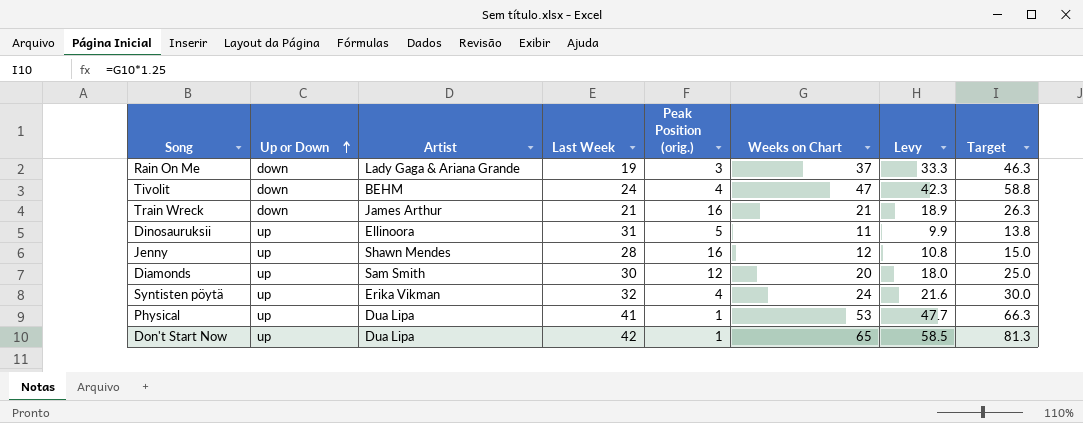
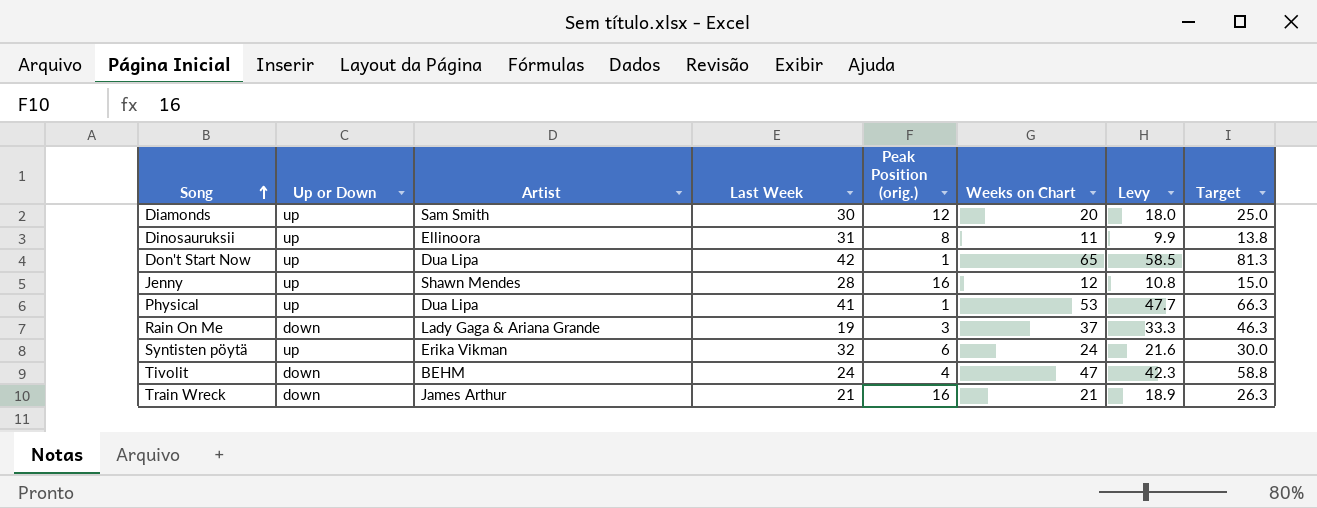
row order: Up or Down ascending -> Song ascending
Dinosauruksii | Peak Position (orig.): 5 -> 8
Syntisten pöytä | Peak Position (orig.): 4 -> 6

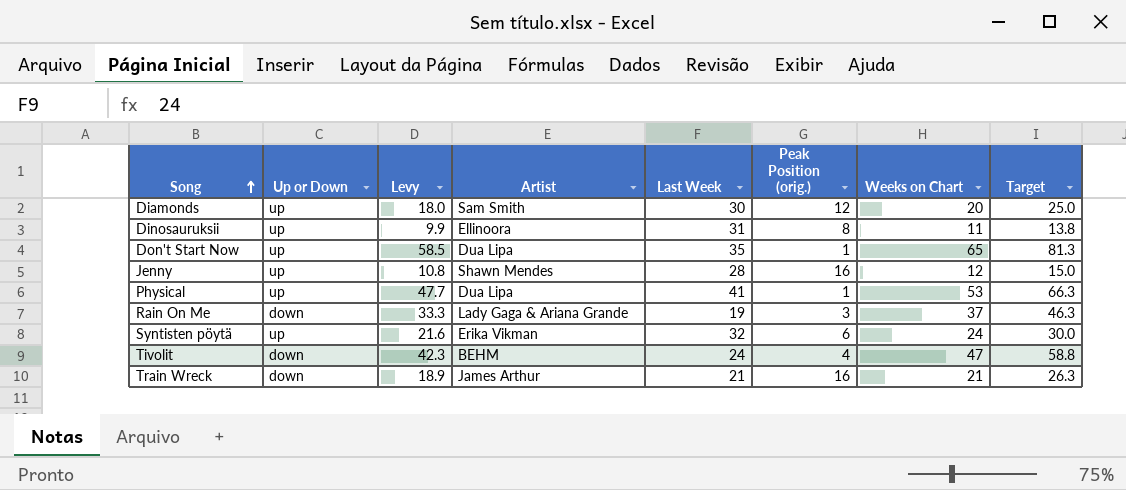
column Levy | position: 7 -> 3
Don't Start Now | Last Week: 42 -> 35

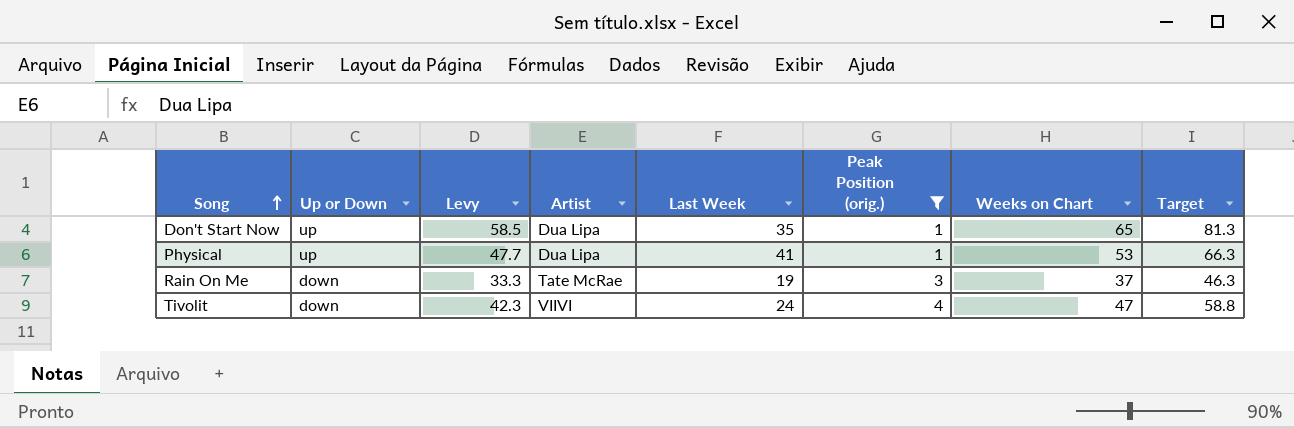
filter: none -> Peak Position (orig.) <= 4
Rain On Me | Artist: Lady Gaga & Ariana Grande -> Tate McRae
Tivolit | Artist: BEHM -> VIIVI

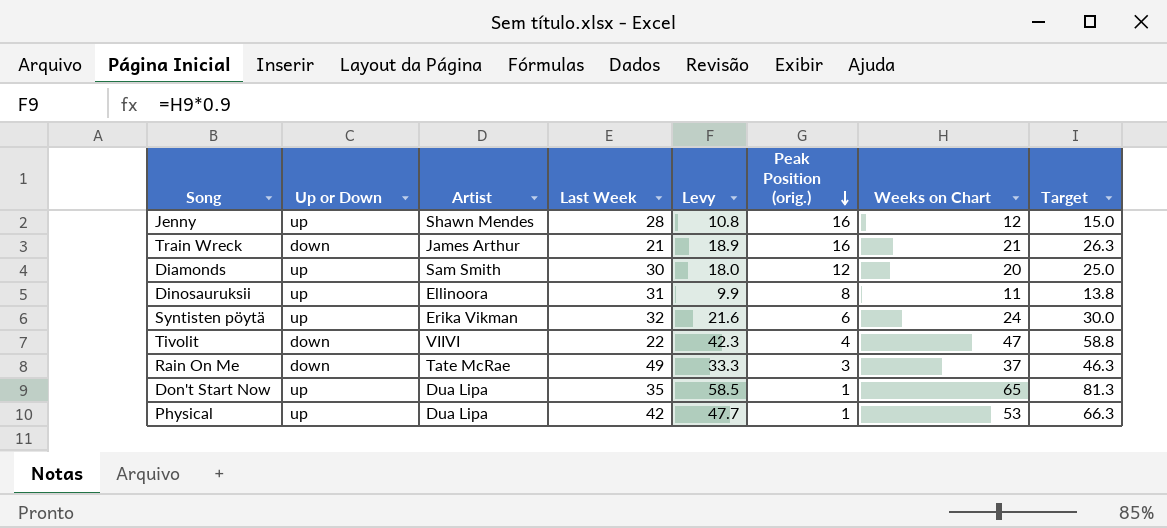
filter: Peak Position (orig.) <= 4 -> none
row order: Song ascending -> Peak Position (orig.) descending
column Levy | position: 3 -> 5
Tivolit | Last Week: 24 -> 22
Rain On Me | Last Week: 19 -> 49
Physical | Last Week: 41 -> 42

